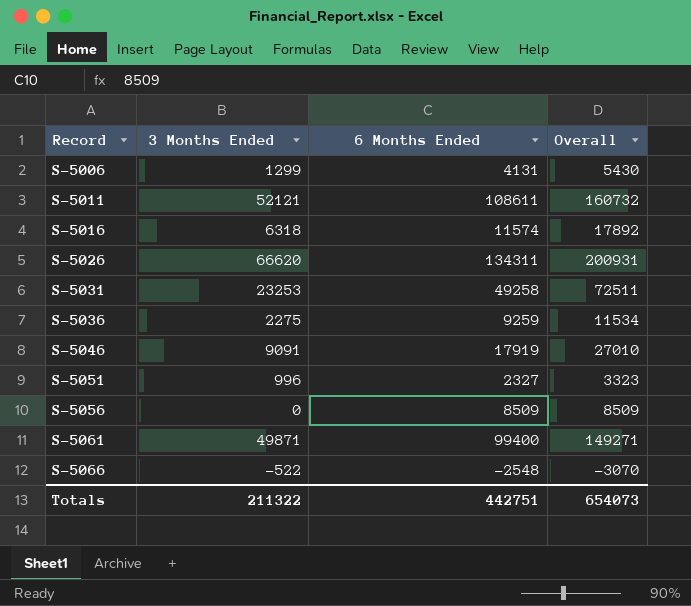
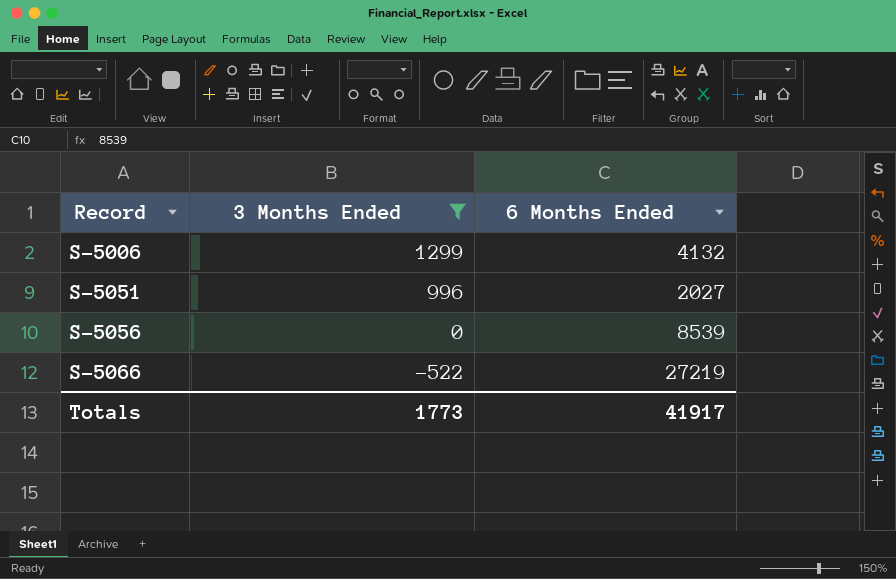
filter: none -> 3 Months Ended <= 1299
column Overall | formula: [3 Months Ended] + [6 Months Ended] -> none
S-5006 | 6 Months Ended: 4131 -> 4132
S-5051 | 6 Months Ended: 2327 -> 2027
S-5056 | 6 Months Ended: 8509 -> 8539
S-5066 | 6 Months Ended: -2548 -> 27219
Totals | 3 Months Ended: 211322 -> 1773
Totals | 6 Months Ended: 442751 -> 41917

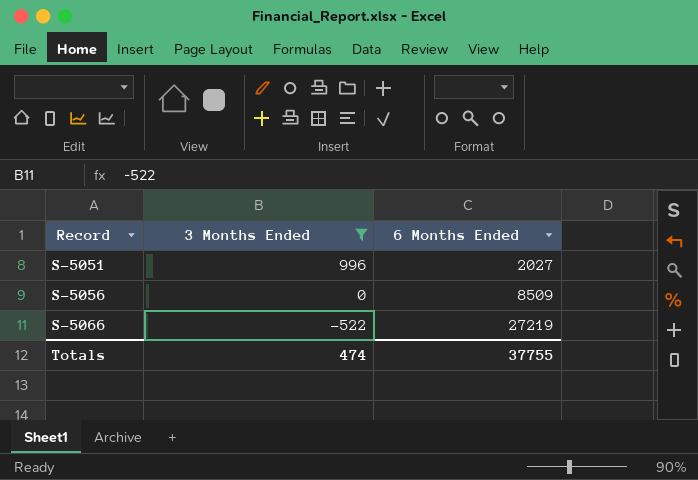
row S-5006: 1299 | 4132 -> none
S-5056 | 6 Months Ended: 8539 -> 8509
Totals | 3 Months Ended: 1773 -> 474
Totals | 6 Months Ended: 41917 -> 37755

